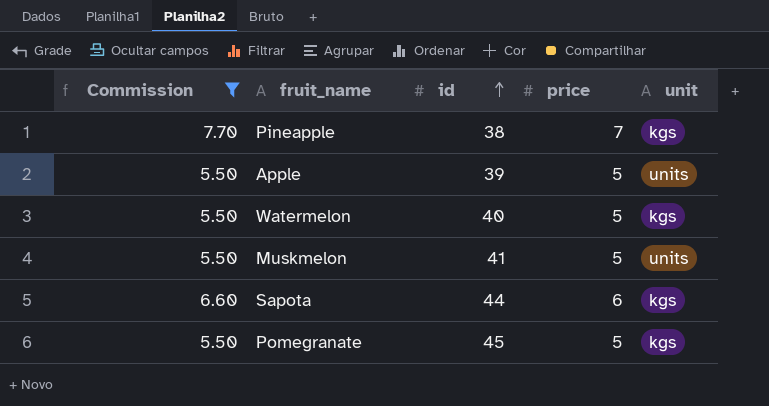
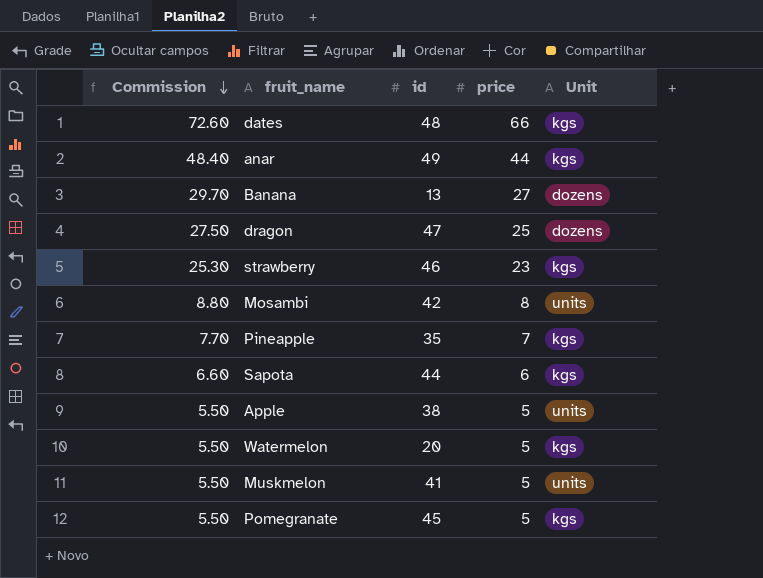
filter: Commission <= 7.70 -> none
row order: id ascending -> Commission descending
column name: unit -> Unit
Pineapple | id: 38 -> 35
Apple | id: 39 -> 38
Watermelon | id: 40 -> 20

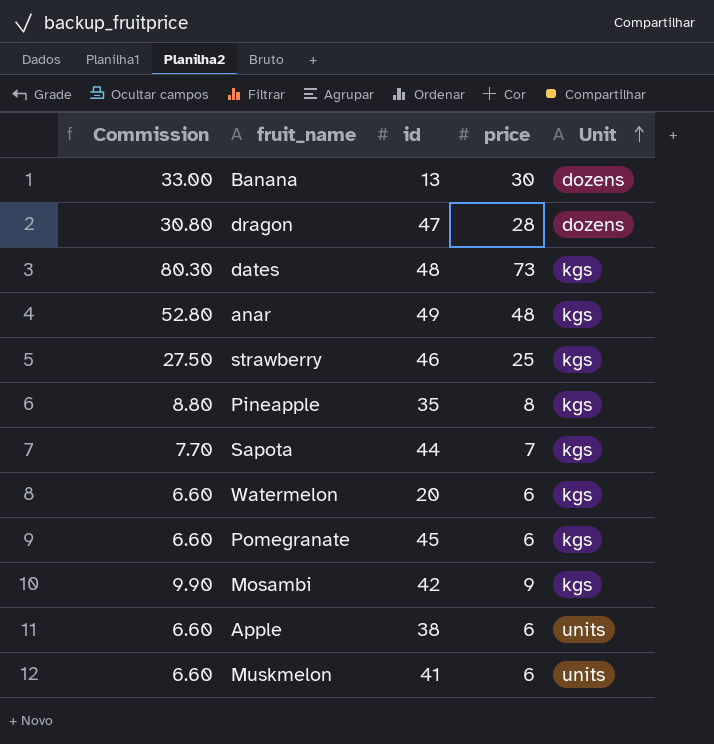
row order: Commission descending -> Unit ascending
Banana | Commission: 29.70 -> 33.00
Banana | price: 27 -> 30
dragon | Commission: 27.50 -> 30.80
dragon | price: 25 -> 28
dates | Commission: 72.60 -> 80.30
dates | price: 66 -> 73
anar | Commission: 48.40 -> 52.80
anar | price: 44 -> 48
strawberry | Commission: 25.30 -> 27.50
strawberry | price: 23 -> 25
Pineapple | Commission: 7.70 -> 8.80
Pineapple | price: 7 -> 8
Sapota | Commission: 6.60 -> 7.70
Sapota | price: 6 -> 7
Watermelon | Commission: 5.50 -> 6.60
Watermelon | price: 5 -> 6
Pomegranate | Commission: 5.50 -> 6.60
Pomegranate | price: 5 -> 6
Mosambi | Commission: 8.80 -> 9.90
Mosambi | price: 8 -> 9
Mosambi | Unit: units -> kgs
Apple | Commission: 5.50 -> 6.60
Apple | price: 5 -> 6
Muskmelon | Commission: 5.50 -> 6.60
Muskmelon | price: 5 -> 6

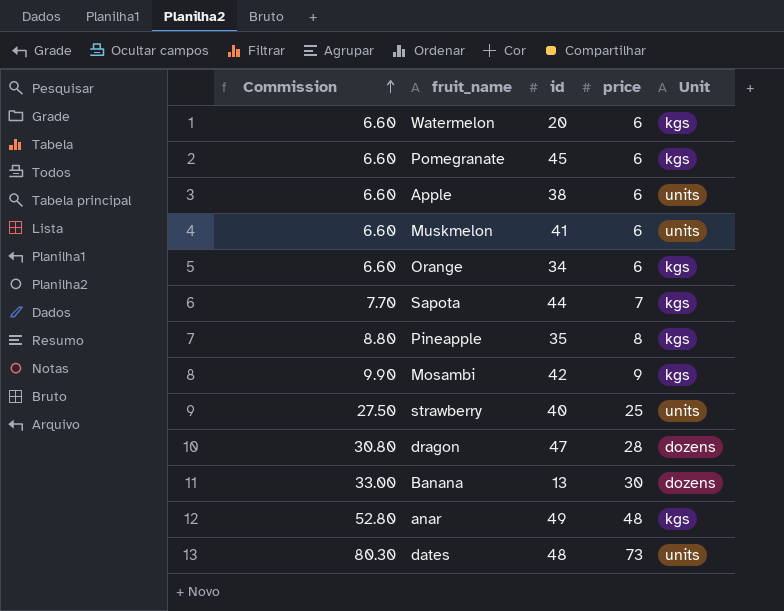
row order: Unit ascending -> Commission ascending
row Orange: none -> 6.60 | 34 | 6 | kgs
strawberry | id: 46 -> 40
strawberry | Unit: kgs -> units
dates | Unit: kgs -> units

